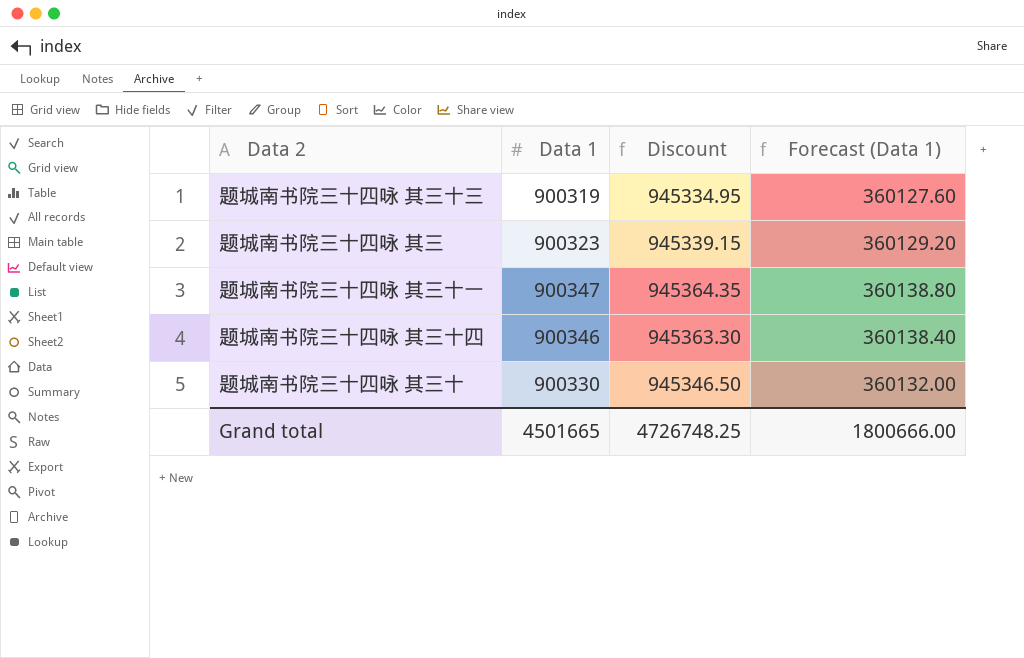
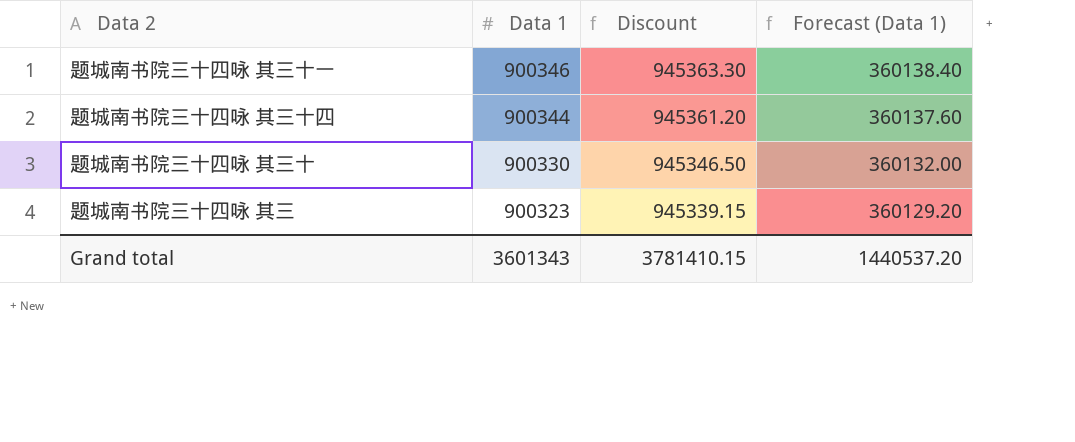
row order: none -> Data 1 descending
row 题城南书院三十四咏 其三十三: 900319 | 945334.95 | 360127.60 -> none
题城南书院三十四咏 其三十一 | Data 1: 900347 -> 900346
题城南书院三十四咏 其三十一 | Discount: 945364.35 -> 945363.30
题城南书院三十四咏 其三十一 | Forecast (Data 1): 360138.80 -> 360138.40
题城南书院三十四咏 其三十四 | Data 1: 900346 -> 900344
题城南书院三十四咏 其三十四 | Discount: 945363.30 -> 945361.20
题城南书院三十四咏 其三十四 | Forecast (Data 1): 360138.40 -> 360137.60
Grand total | Data 1: 4501665 -> 3601343
Grand total | Discount: 4726748.25 -> 3781410.15
Grand total | Forecast (Data 1): 1800666.00 -> 1440537.20

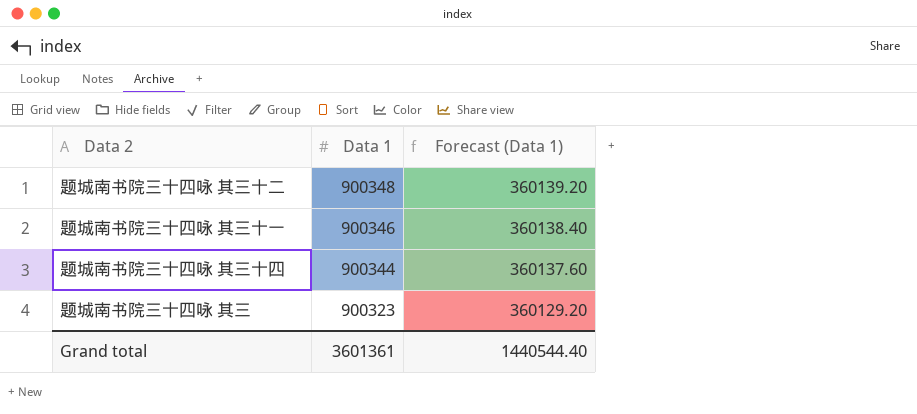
column Discount | formula: [Data 1] * 1.05 -> none
row 题城南书院三十四咏 其三十: 900330 | 945346.50 | 360132.00 -> none
row 题城南书院三十四咏 其三十二: none -> 900348 | 360139.20
Grand total | Data 1: 3601343 -> 3601361
Grand total | Forecast (Data 1): 1440537.20 -> 1440544.40

